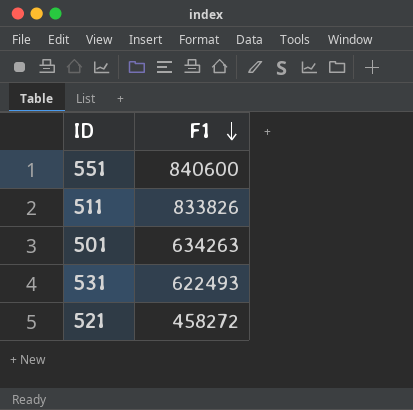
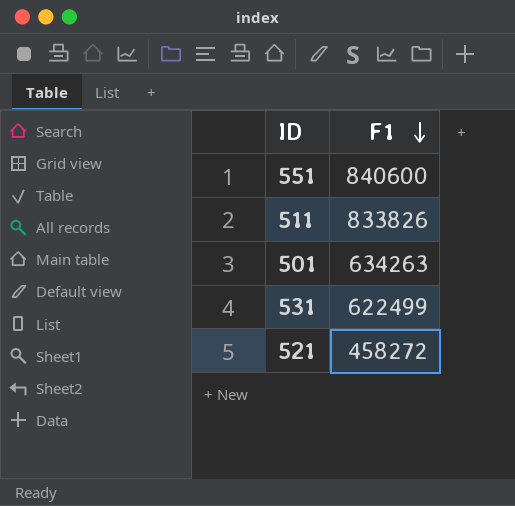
531 | F1: 622493 -> 622499

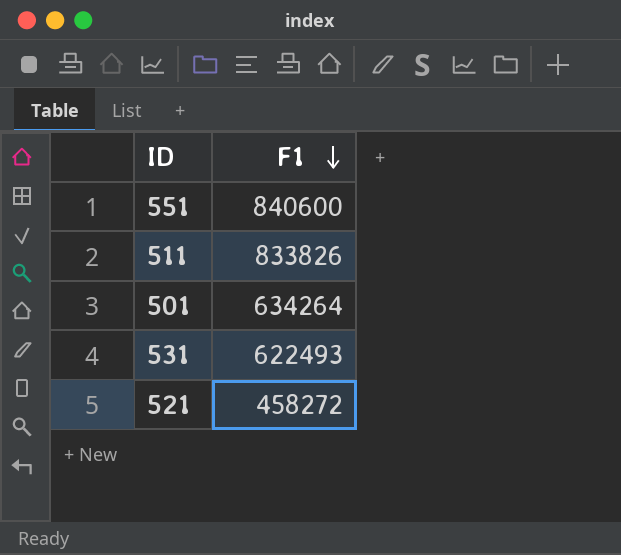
501 | F1: 634263 -> 634264
531 | F1: 622499 -> 622493

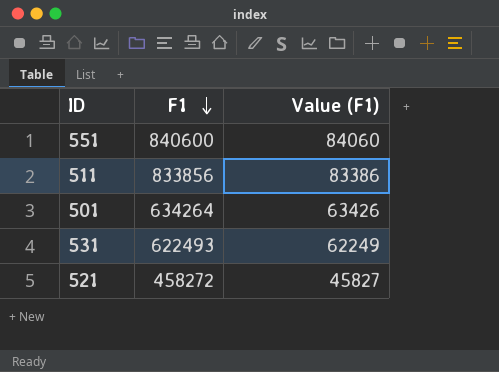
column Value (F1) | formula: none -> [F1] * 0.1
511 | F1: 833826 -> 833856

